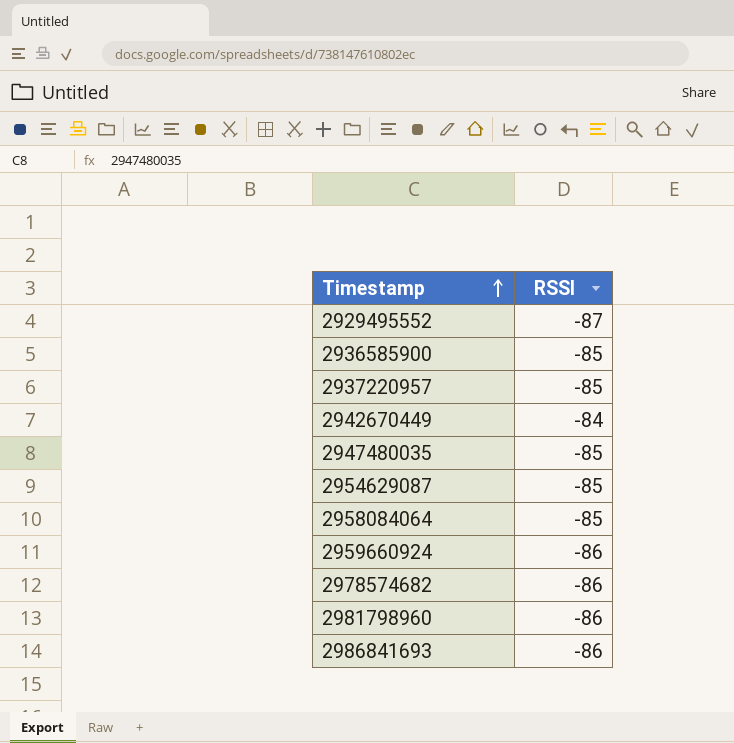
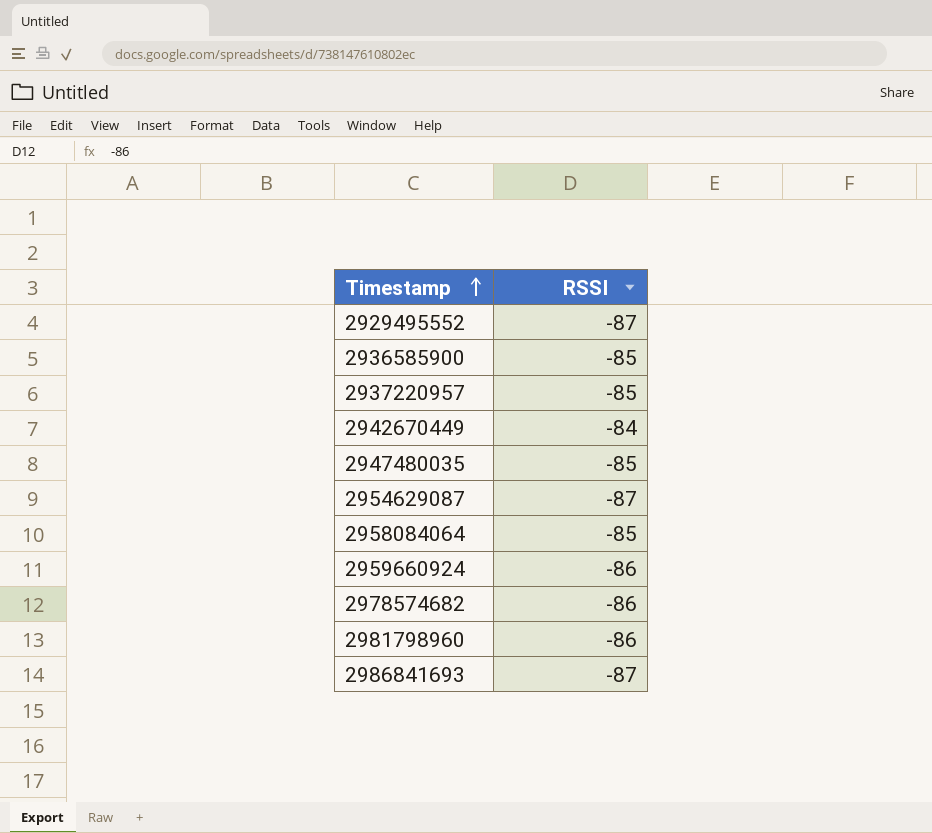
2954629087 | RSSI: -85 -> -87
2986841693 | RSSI: -86 -> -87

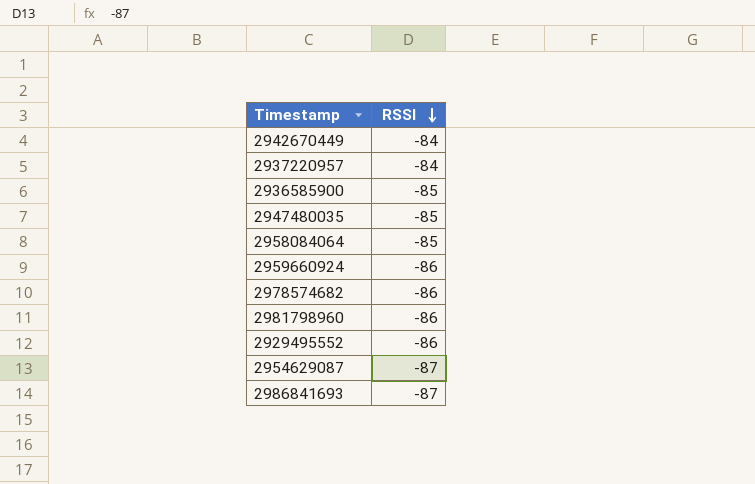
row order: Timestamp ascending -> RSSI descending
2937220957 | RSSI: -85 -> -84
2929495552 | RSSI: -87 -> -86

